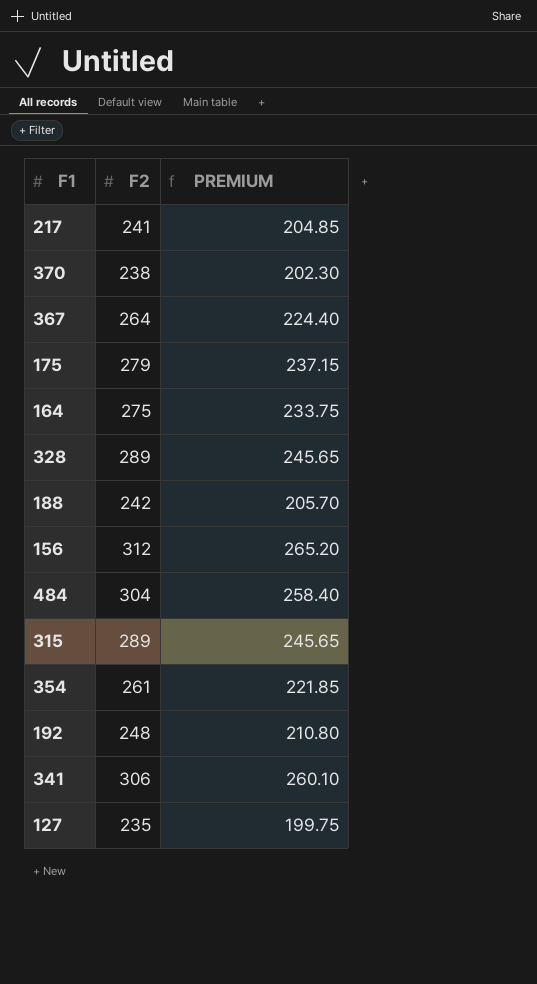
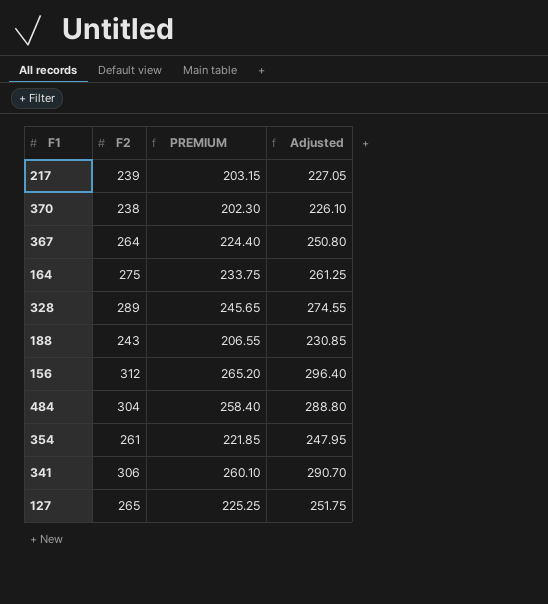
column Adjusted | formula: none -> [F2] * 0.95
row 175: 279 | 237.15 -> none
row 315: 289 | 245.65 -> none
row 192: 248 | 210.80 -> none
217 | F2: 241 -> 239
217 | PREMIUM: 204.85 -> 203.15
188 | F2: 242 -> 243
188 | PREMIUM: 205.70 -> 206.55
127 | F2: 235 -> 265
127 | PREMIUM: 199.75 -> 225.25

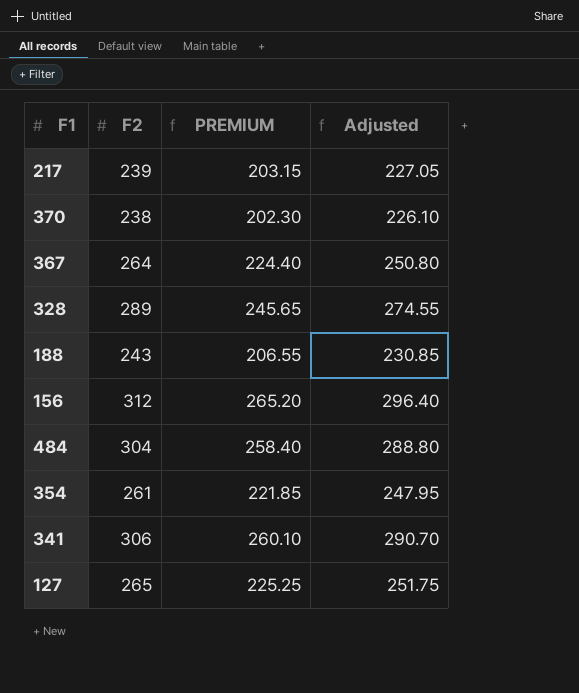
row 164: 275 | 233.75 | 261.25 -> none

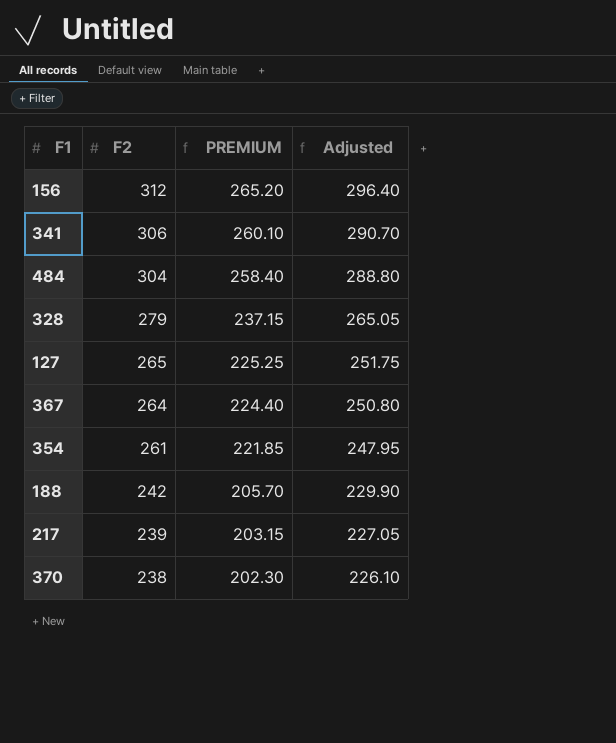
row order: none -> F2 descending
328 | F2: 289 -> 279
328 | PREMIUM: 245.65 -> 237.15
328 | Adjusted: 274.55 -> 265.05
188 | F2: 243 -> 242
188 | PREMIUM: 206.55 -> 205.70
188 | Adjusted: 230.85 -> 229.90

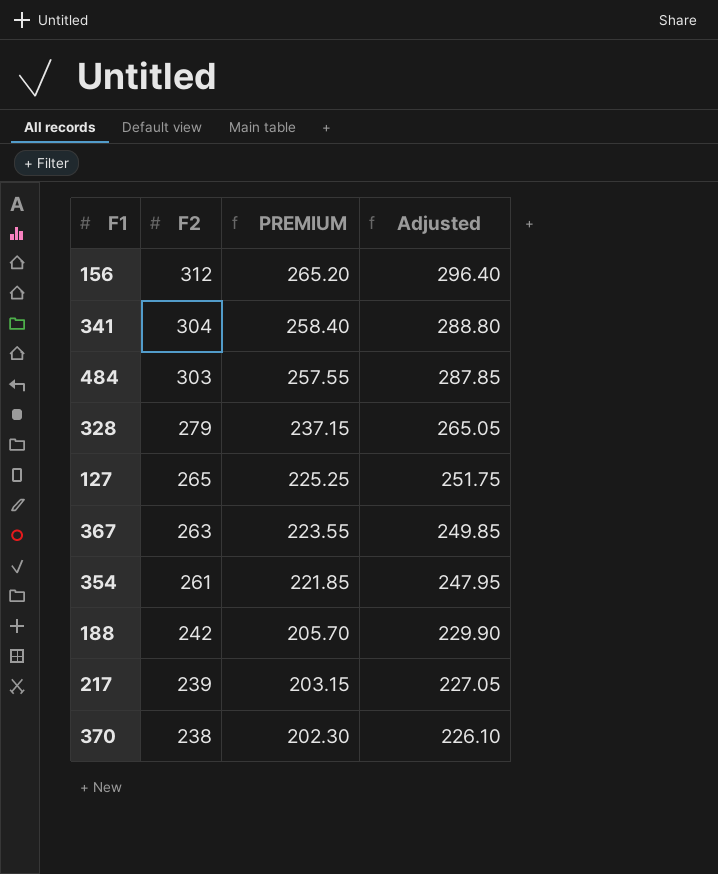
341 | F2: 306 -> 304
341 | PREMIUM: 260.10 -> 258.40
341 | Adjusted: 290.70 -> 288.80
484 | F2: 304 -> 303
484 | PREMIUM: 258.40 -> 257.55
484 | Adjusted: 288.80 -> 287.85
367 | F2: 264 -> 263
367 | PREMIUM: 224.40 -> 223.55
367 | Adjusted: 250.80 -> 249.85

